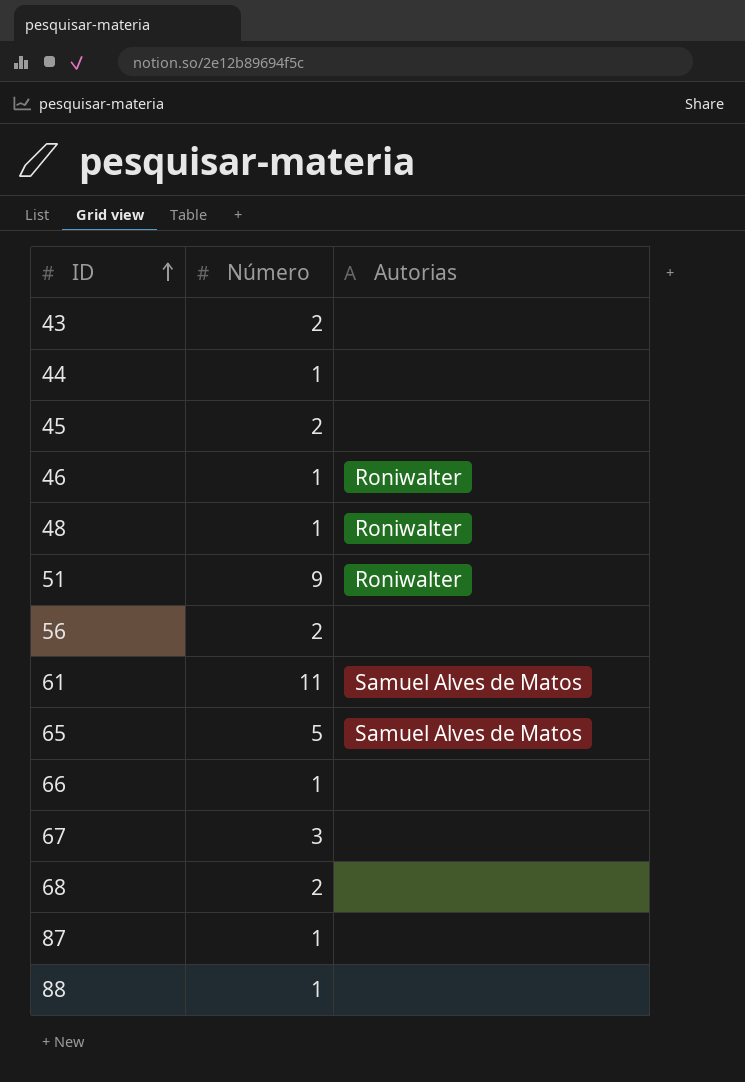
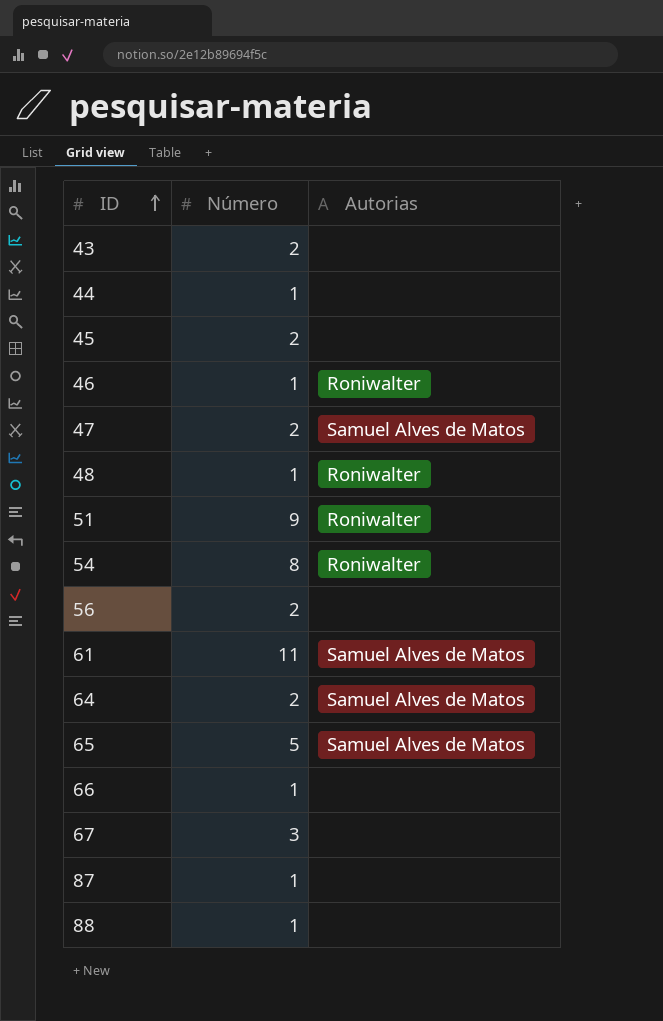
row 68: 2 | none -> none
row 47: none -> 2 | Samuel Alves de Matos
row 54: none -> 8 | Roniwalter
row 64: none -> 2 | Samuel Alves de Matos

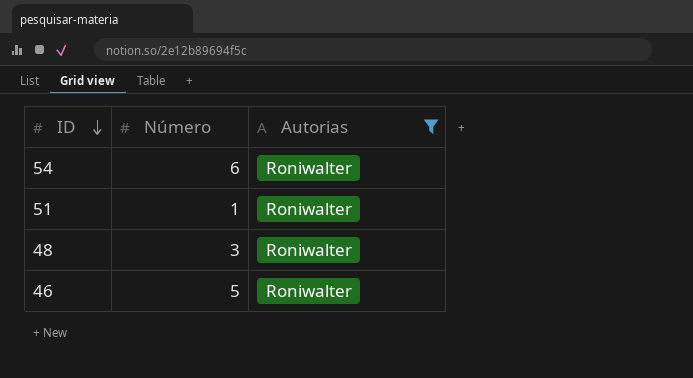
filter: none -> Autorias = Roniwalter
row order: ID ascending -> ID descending
54 | Número: 8 -> 6
51 | Número: 9 -> 1
48 | Número: 1 -> 3
46 | Número: 1 -> 5

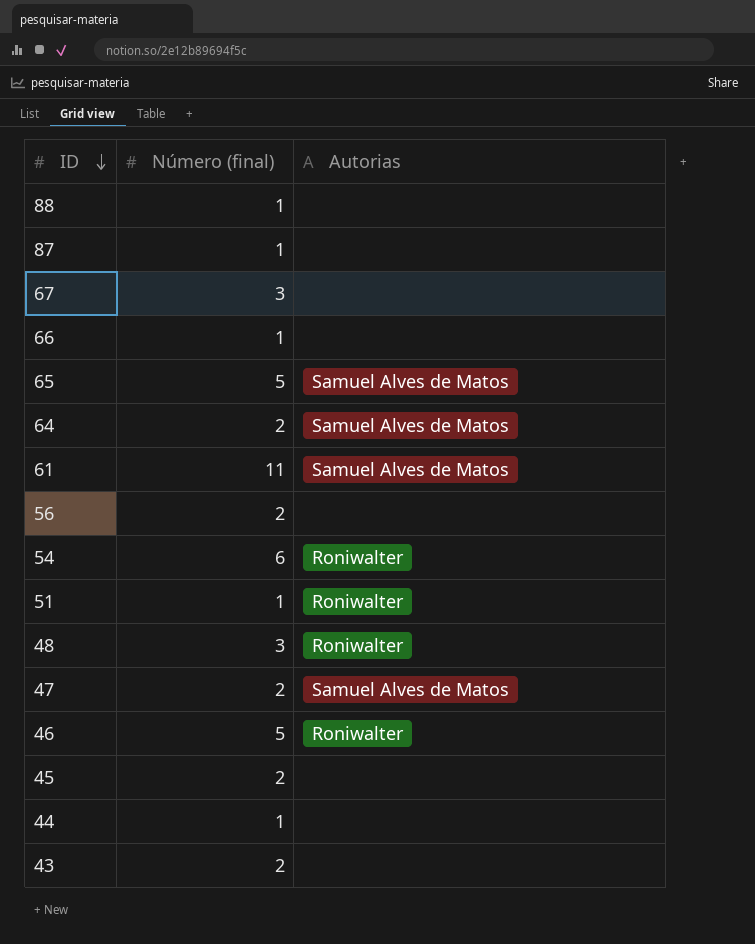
filter: Autorias = Roniwalter -> none
column name: Número -> Número (final)

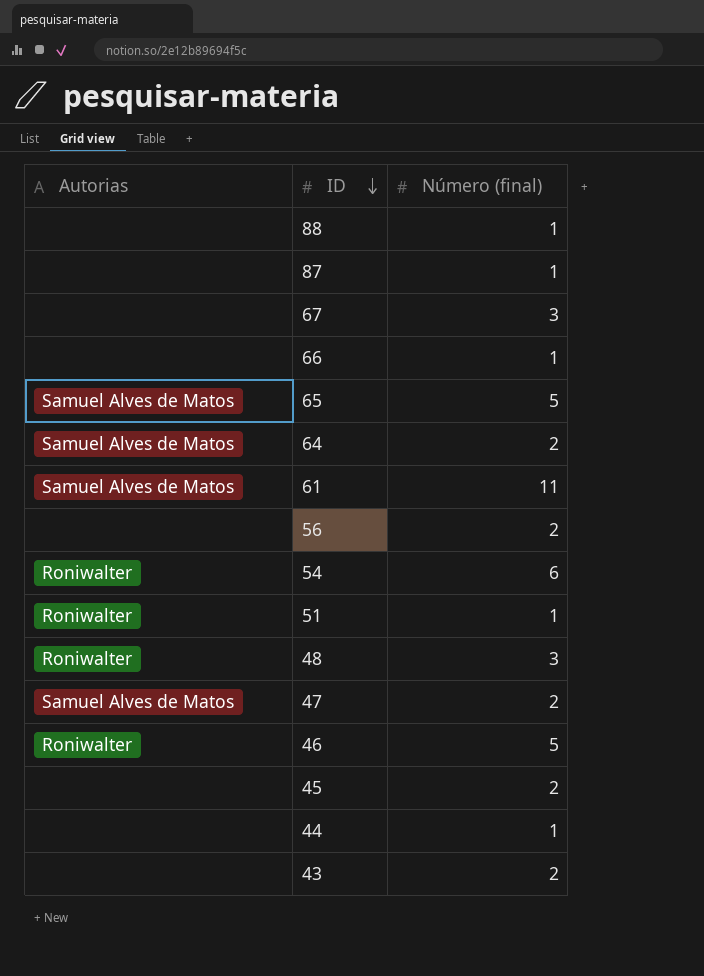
column Autorias | position: 3 -> 1

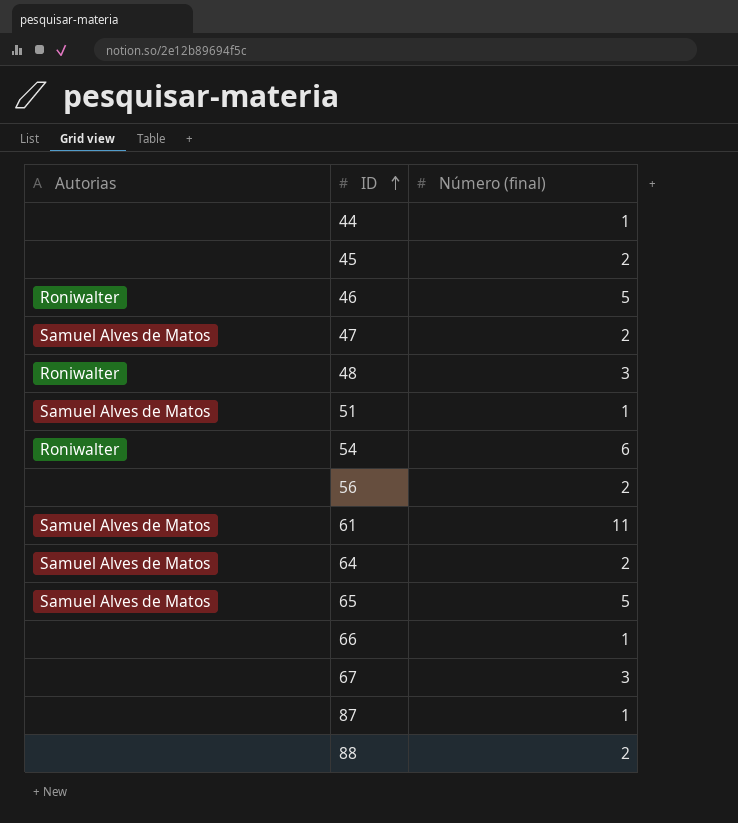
row order: ID descending -> ID ascending
row 43: none | 2 -> none
51 | Autorias: Roniwalter -> Samuel Alves de Matos
88 | Número (final): 1 -> 2

